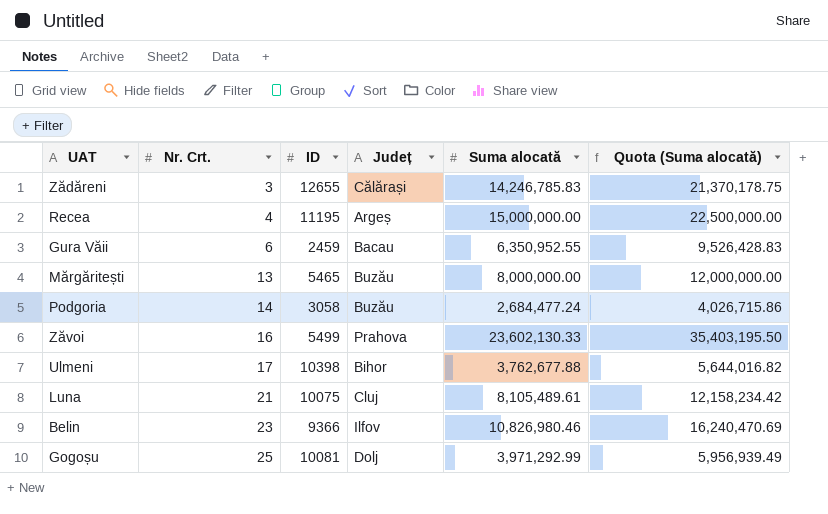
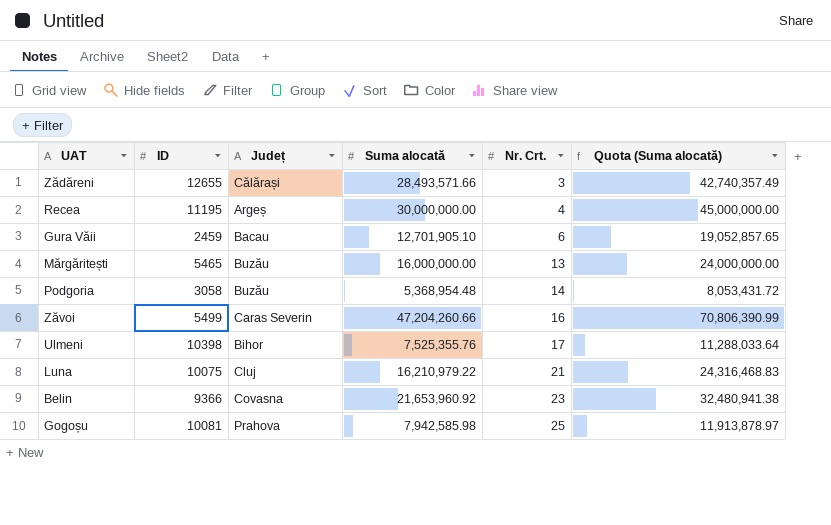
column Nr. Crt. | position: 2 -> 5
Zădăreni | Suma alocată: 14,246,785.83 -> 28,493,571.66
Zădăreni | Quota (Suma alocată): 21,370,178.75 -> 42,740,357.49
Recea | Suma alocată: 15,000,000.00 -> 30,000,000.00
Recea | Quota (Suma alocată): 22,500,000.00 -> 45,000,000.00
Gura Văii | Suma alocată: 6,350,952.55 -> 12,701,905.10
Gura Văii | Quota (Suma alocată): 9,526,428.83 -> 19,052,857.65
Mărgăritești | Suma alocată: 8,000,000.00 -> 16,000,000.00
Mărgăritești | Quota (Suma alocată): 12,000,000.00 -> 24,000,000.00
Podgoria | Suma alocată: 2,684,477.24 -> 5,368,954.48
Podgoria | Quota (Suma alocată): 4,026,715.86 -> 8,053,431.72
Zăvoi | Județ: Prahova -> Caras Severin
Zăvoi | Suma alocată: 23,602,130.33 -> 47,204,260.66
Zăvoi | Quota (Suma alocată): 35,403,195.50 -> 70,806,390.99
Ulmeni | Suma alocată: 3,762,677.88 -> 7,525,355.76
Ulmeni | Quota (Suma alocată): 5,644,016.82 -> 11,288,033.64
Luna | Suma alocată: 8,105,489.61 -> 16,210,979.22
Luna | Quota (Suma alocată): 12,158,234.42 -> 24,316,468.83
Belin | Județ: Ilfov -> Covasna
Belin | Suma alocată: 10,826,980.46 -> 21,653,960.92
Belin | Quota (Suma alocată): 16,240,470.69 -> 32,480,941.38
Gogoșu | Județ: Dolj -> Prahova
Gogoșu | Suma alocată: 3,971,292.99 -> 7,942,585.98
Gogoșu | Quota (Suma alocată): 5,956,939.49 -> 11,913,878.97

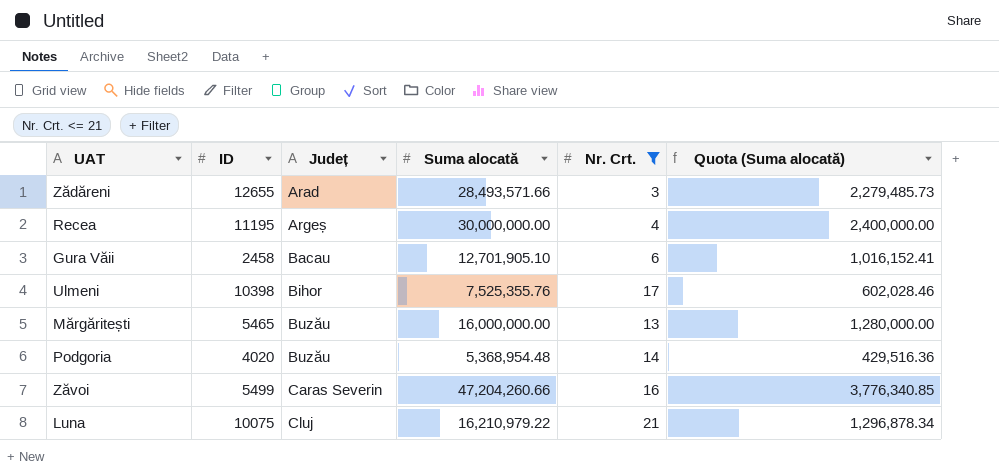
filter: none -> Nr. Crt. <= 21
row order: Nr. Crt. ascending -> Județ ascending
column Quota (Suma alocată) | formula: [Suma alocată] * 1.5 -> [Suma alocată] * 0.08
Zădăreni | Județ: Călărași -> Arad
Gura Văii | ID: 2459 -> 2458
Podgoria | ID: 3058 -> 4020

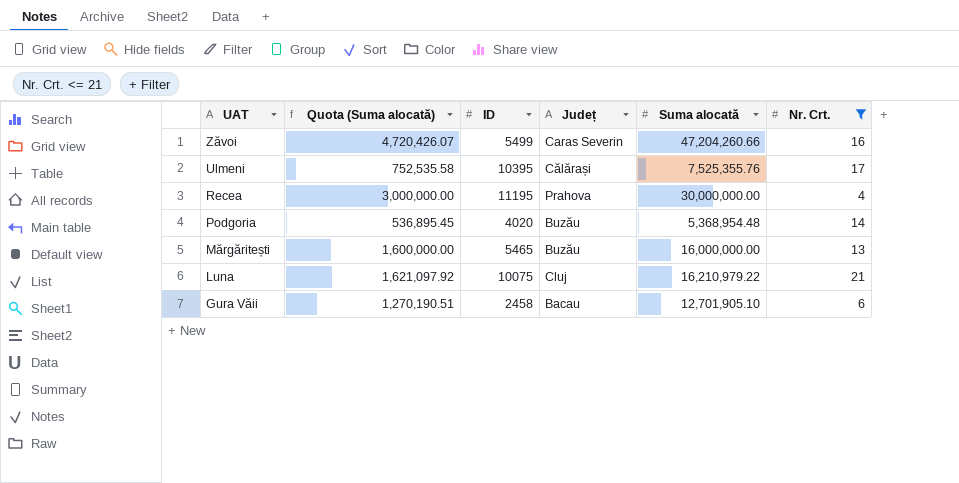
row order: Județ ascending -> UAT descending
column Quota (Suma alocată) | formula: [Suma alocată] * 0.08 -> [Suma alocată] * 0.1
column Quota (Suma alocată) | position: 6 -> 2
row Zădăreni: 12655 | Arad | 28,493,571.66 | 3 | 2,279,485.73 -> none
Ulmeni | ID: 10398 -> 10395
Ulmeni | Județ: Bihor -> Călărași
Recea | Județ: Argeș -> Prahova

